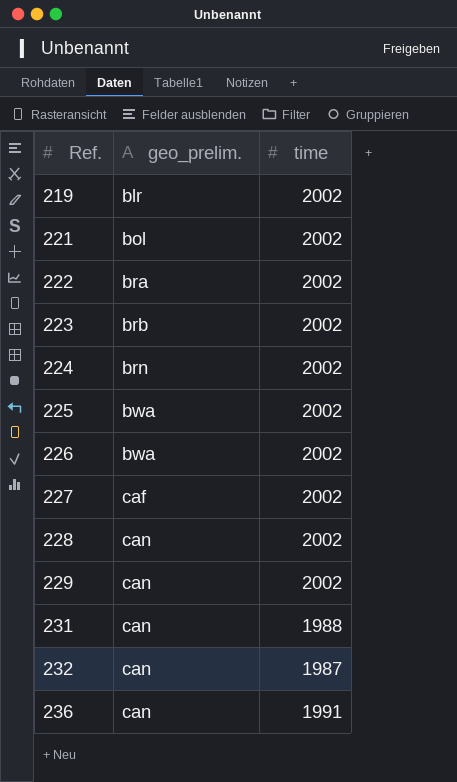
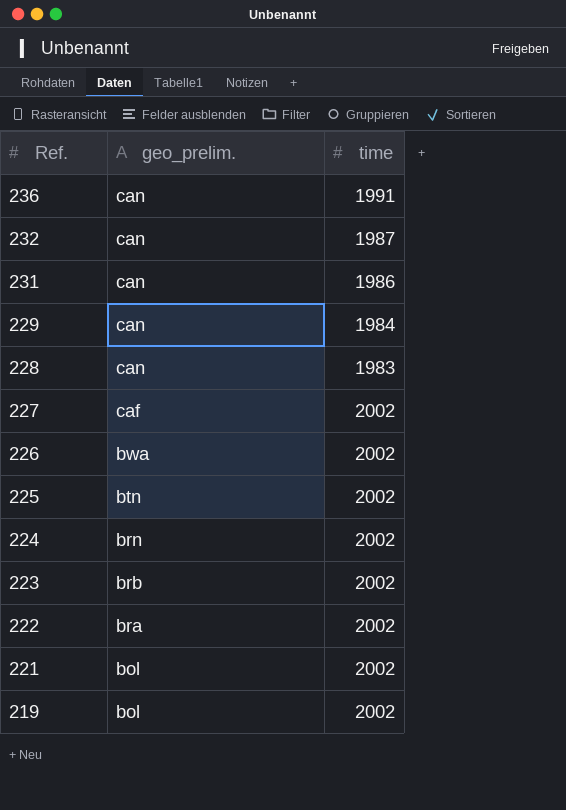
row order: Ref. ascending -> Ref. descending
231 | time: 1988 -> 1986
229 | time: 2002 -> 1984
228 | time: 2002 -> 1983
225 | geo_prelim.: bwa -> btn
219 | geo_prelim.: blr -> bol

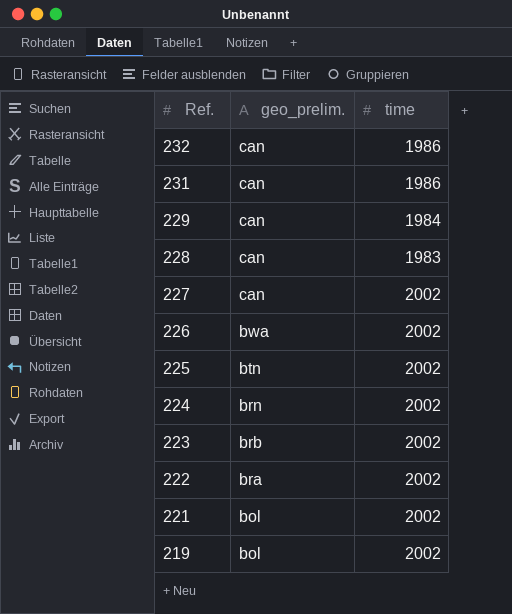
row 236: can | 1991 -> none
232 | time: 1987 -> 1986
227 | geo_prelim.: caf -> can

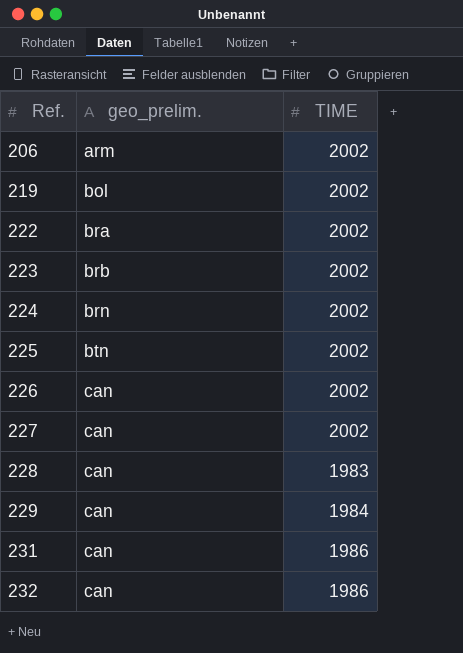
row order: Ref. descending -> Ref. ascending
column name: time -> TIME
row 221: bol | 2002 -> none
row 206: none -> arm | 2002
226 | geo_prelim.: bwa -> can

